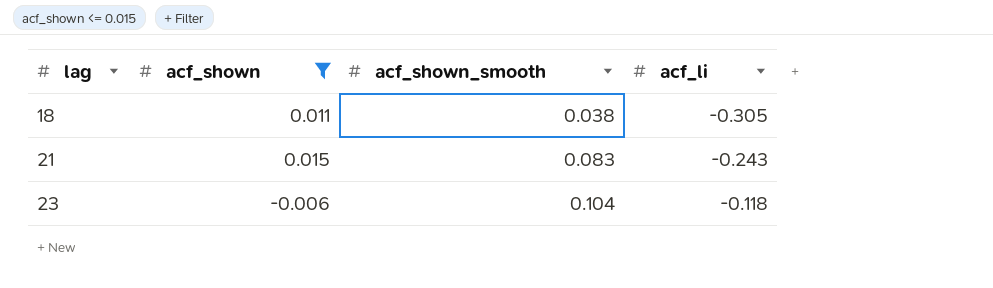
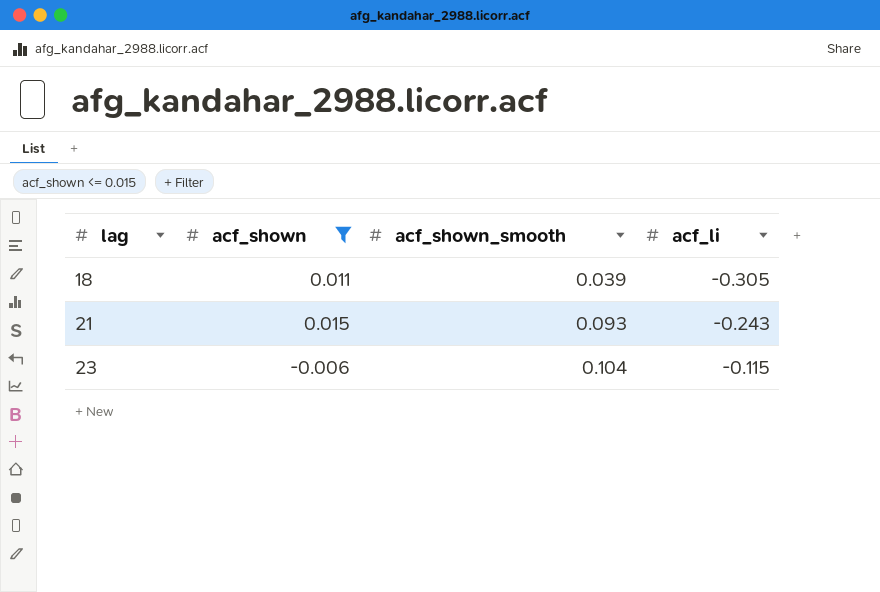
18 | acf_shown_smooth: 0.038 -> 0.039
21 | acf_shown_smooth: 0.083 -> 0.093
23 | acf_li: -0.118 -> -0.115

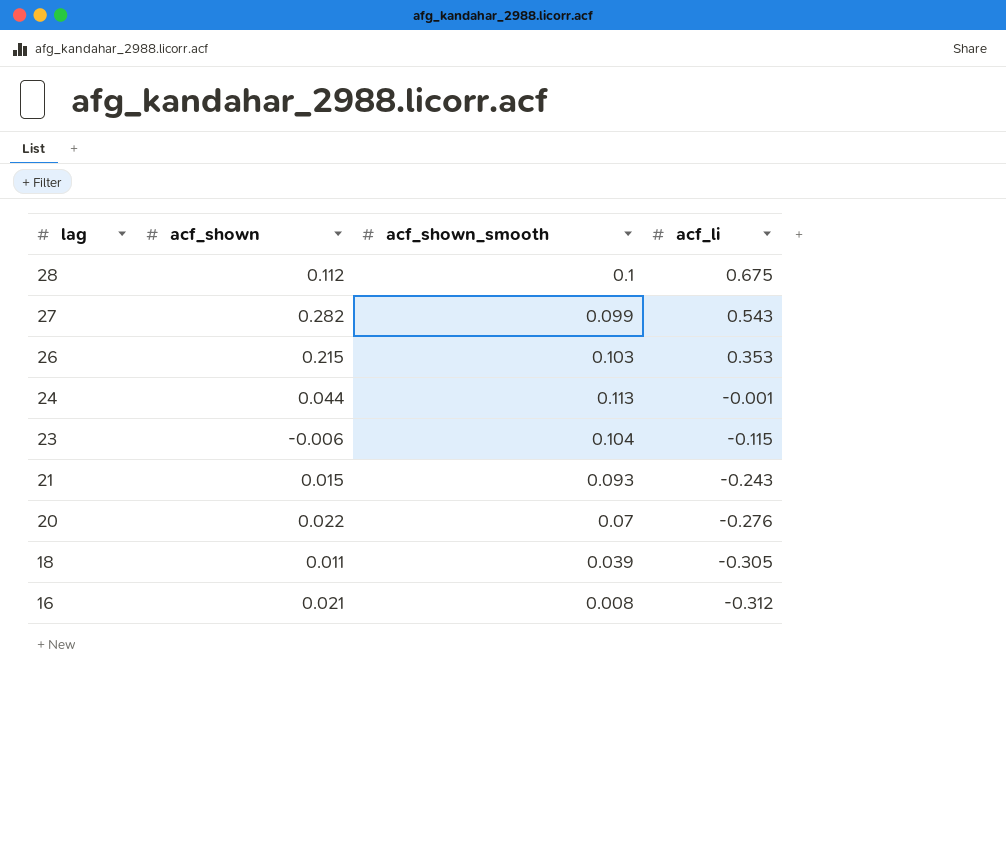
filter: acf_shown <= 0.015 -> none
row order: lag ascending -> lag descending

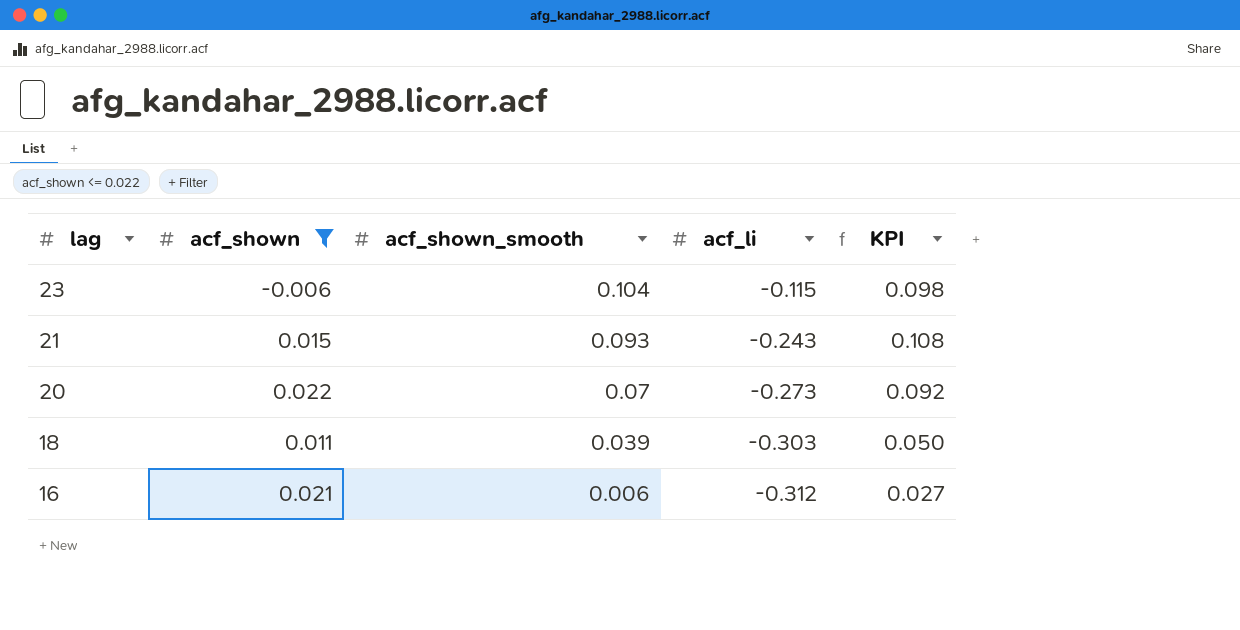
filter: none -> acf_shown <= 0.022
column KPI | formula: none -> [acf_shown] + [acf_shown_smooth]
20 | acf_li: -0.276 -> -0.273
18 | acf_li: -0.305 -> -0.303
16 | acf_shown_smooth: 0.008 -> 0.006

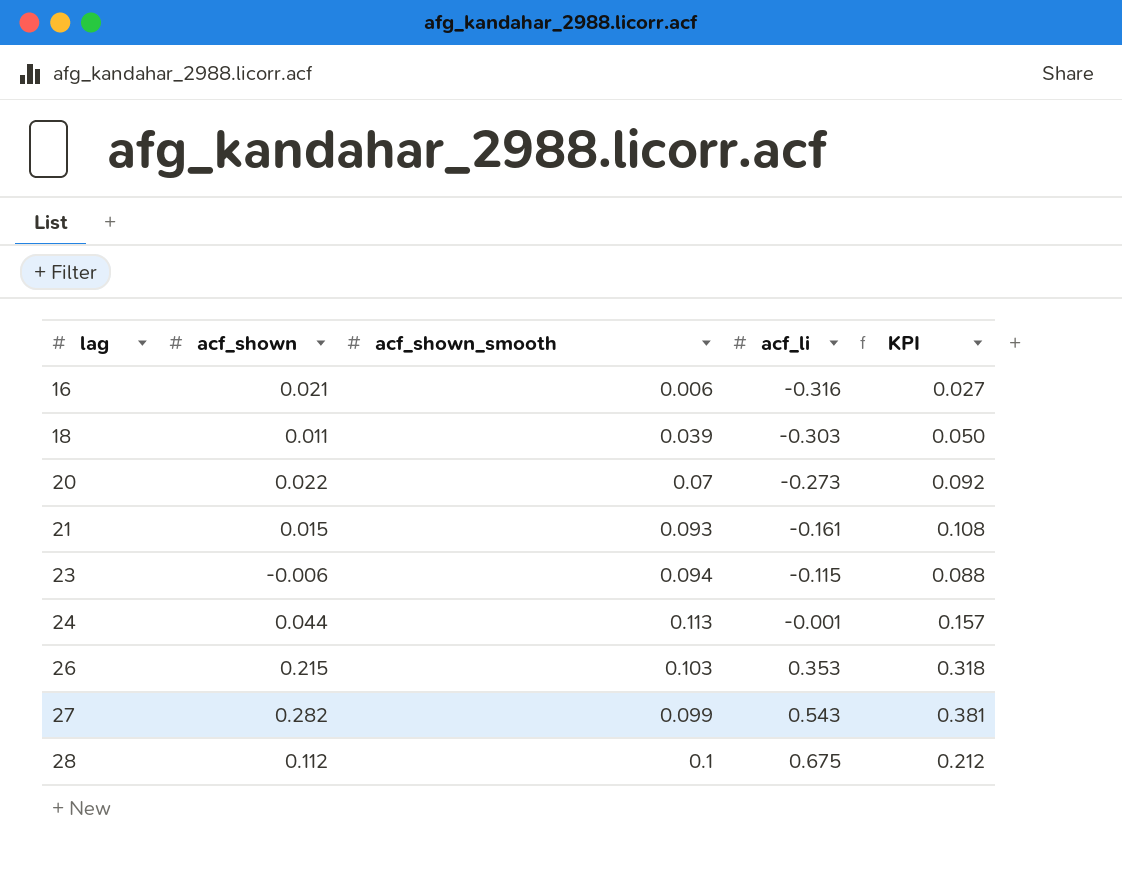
filter: acf_shown <= 0.022 -> none
row order: lag descending -> lag ascending
16 | acf_li: -0.312 -> -0.316
21 | acf_li: -0.243 -> -0.161
23 | acf_shown_smooth: 0.104 -> 0.094
23 | KPI: 0.098 -> 0.088

